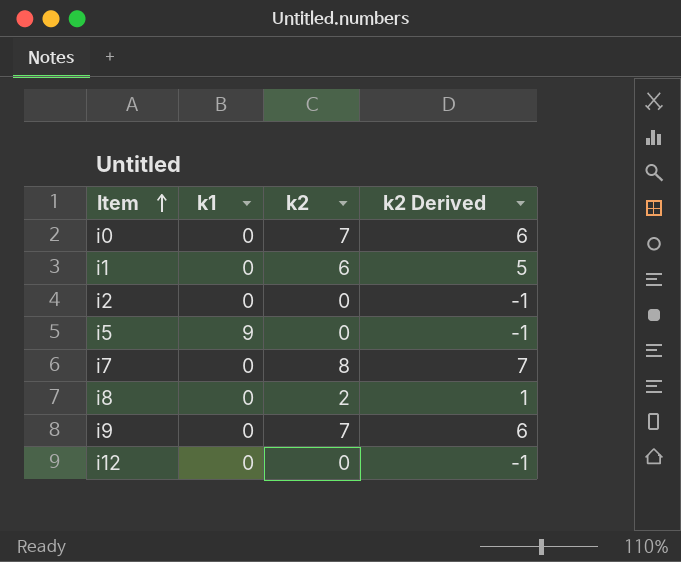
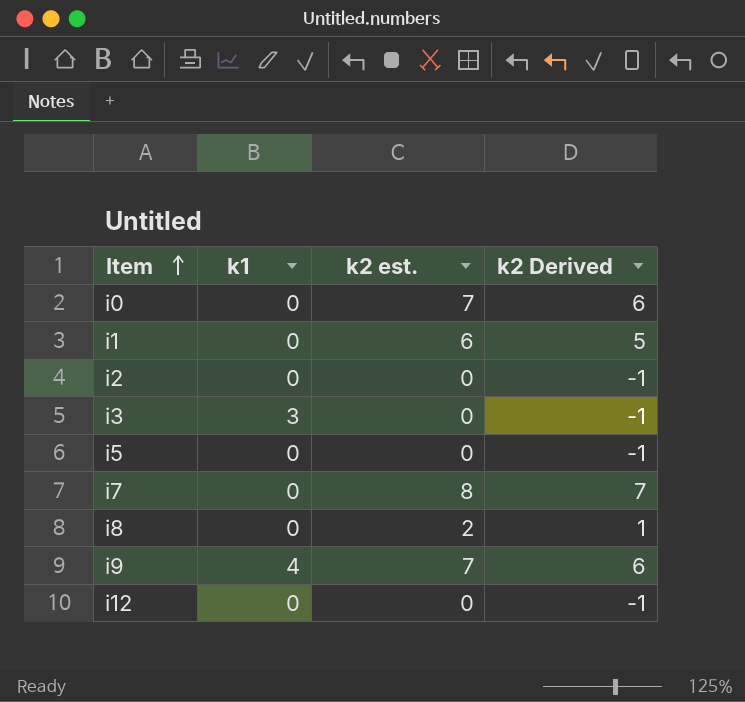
column name: k2 -> k2 est.
row i3: none -> 3 | 0 | -1
i5 | k1: 9 -> 0
i9 | k1: 0 -> 4

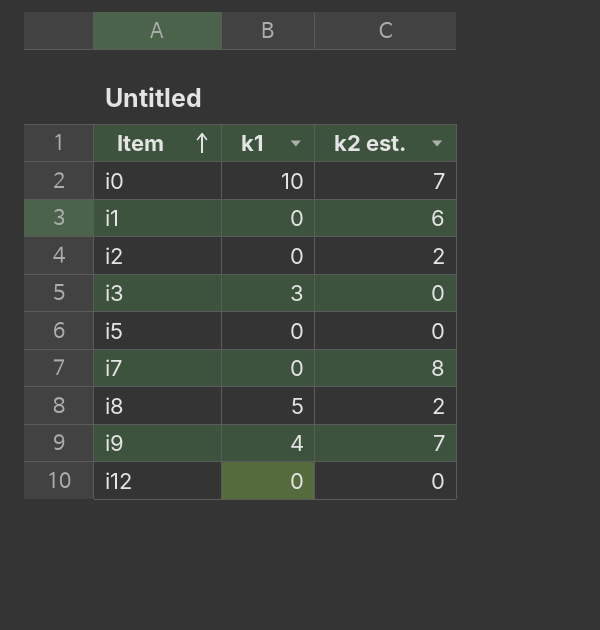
column k2 Derived | formula: [k2 est.] - 1 -> none
i0 | k1: 0 -> 10
i2 | k2 est.: 0 -> 2
i8 | k1: 0 -> 5

